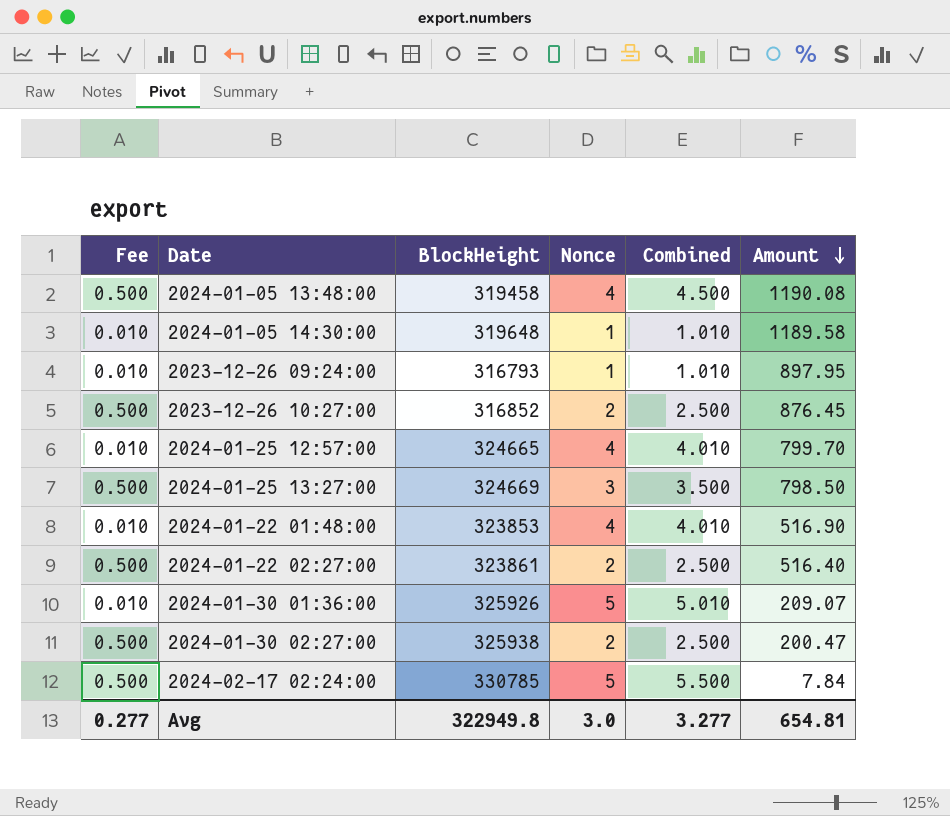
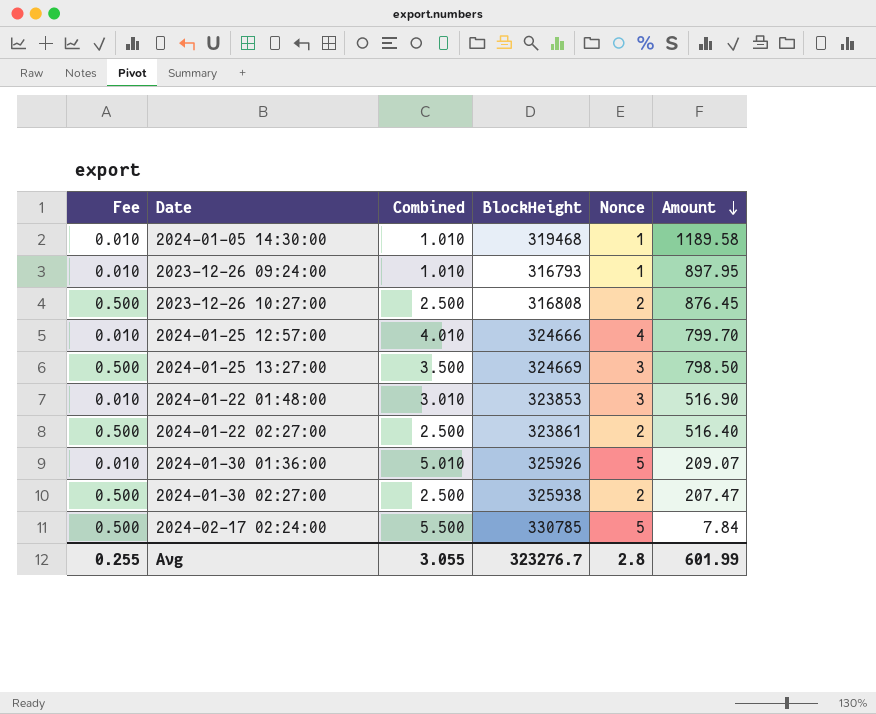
column Combined | position: 5 -> 3
row 2024-01-05 13:48:00: 0.500 | 319458 | 4 | 4.500 | 1190.08 -> none
2024-01-05 14:30:00 | BlockHeight: 319648 -> 319468
2023-12-26 10:27:00 | BlockHeight: 316852 -> 316808
2024-01-25 12:57:00 | BlockHeight: 324665 -> 324666
2024-01-22 01:48:00 | Combined: 4.010 -> 3.010
2024-01-22 01:48:00 | Nonce: 4 -> 3
2024-01-30 02:27:00 | Amount: 200.47 -> 207.47
Avg | Fee: 0.277 -> 0.255
Avg | Combined: 3.277 -> 3.055
Avg | BlockHeight: 322949.8 -> 323276.7
Avg | Nonce: 3.0 -> 2.8
Avg | Amount: 654.81 -> 601.99

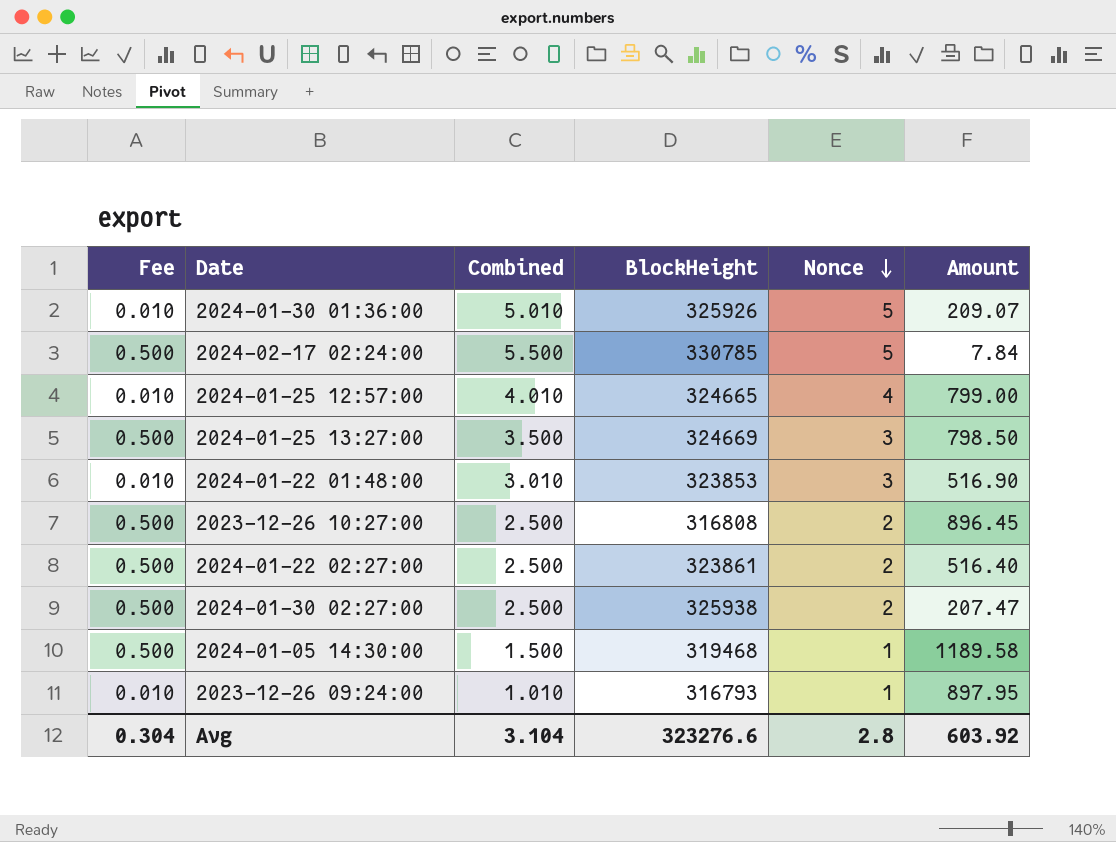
row order: Amount descending -> Nonce descending
2024-01-25 12:57:00 | BlockHeight: 324666 -> 324665
2024-01-25 12:57:00 | Amount: 799.70 -> 799.00
2023-12-26 10:27:00 | Amount: 876.45 -> 896.45
2024-01-05 14:30:00 | Fee: 0.010 -> 0.500
2024-01-05 14:30:00 | Combined: 1.010 -> 1.500
Avg | Fee: 0.255 -> 0.304
Avg | Combined: 3.055 -> 3.104
Avg | BlockHeight: 323276.7 -> 323276.6
Avg | Amount: 601.99 -> 603.92

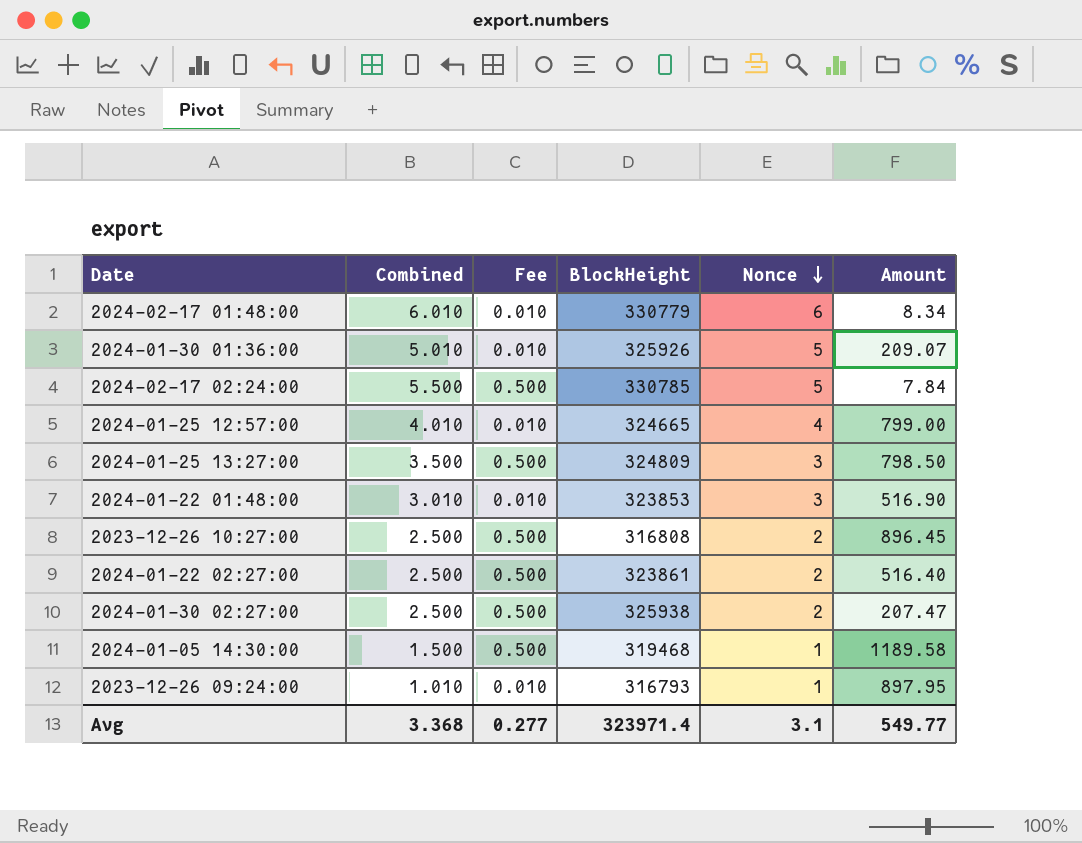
column Fee | position: 1 -> 3
row 2024-02-17 01:48:00: none -> 6.010 | 0.010 | 330779 | 6 | 8.34
2024-01-25 13:27:00 | BlockHeight: 324669 -> 324809
Avg | Combined: 3.104 -> 3.368
Avg | Fee: 0.304 -> 0.277
Avg | BlockHeight: 323276.6 -> 323971.4
Avg | Nonce: 2.8 -> 3.1
Avg | Amount: 603.92 -> 549.77

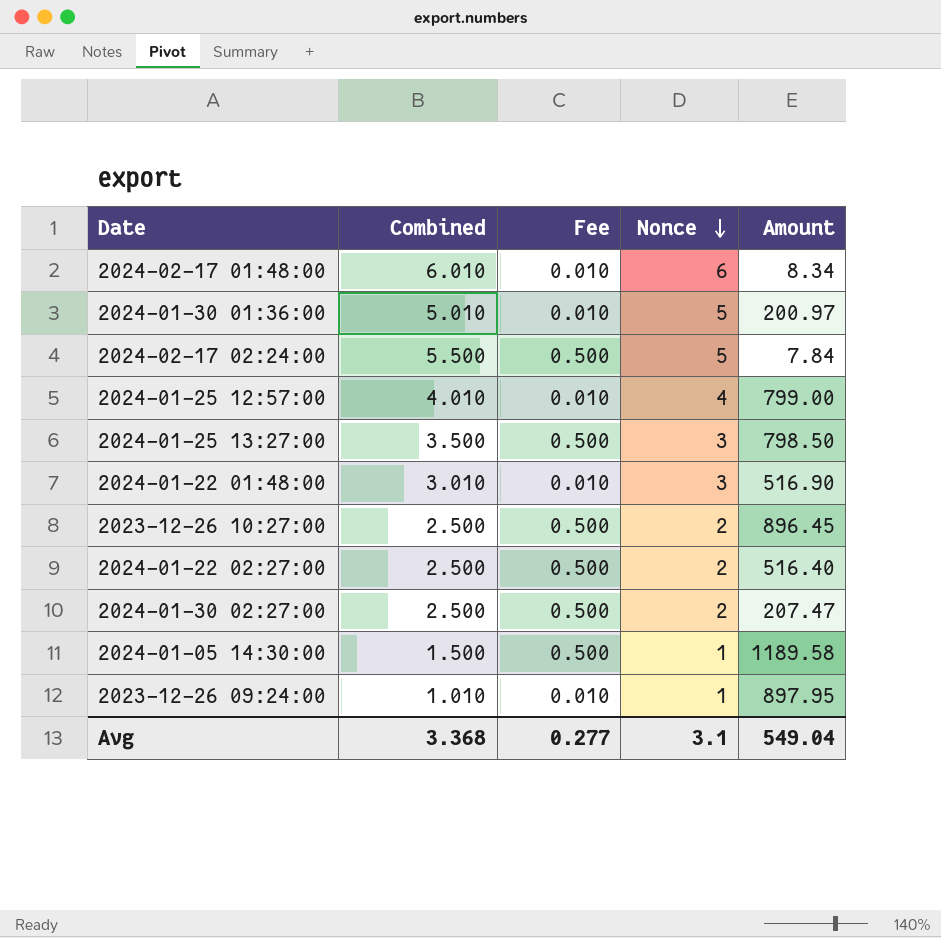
column BlockHeight | position: 4 -> none
2024-01-30 01:36:00 | Amount: 209.07 -> 200.97
Avg | Amount: 549.77 -> 549.04

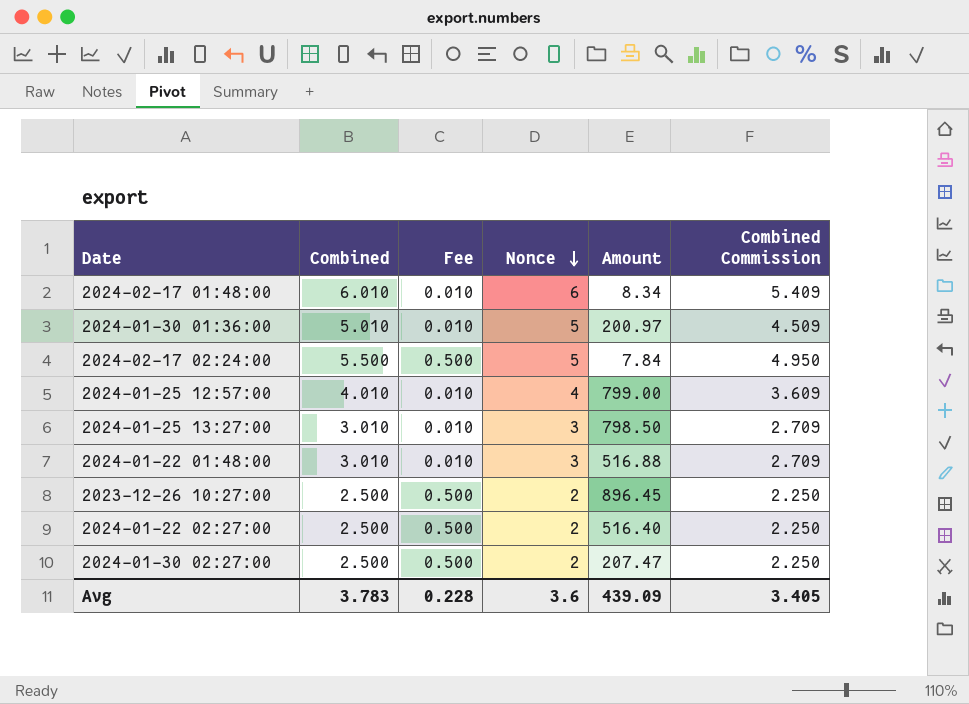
column Combined Commission | formula: none -> [Combined] * 0.9
row 2024-01-05 14:30:00: 1.500 | 0.500 | 1 | 1189.58 -> none
row 2023-12-26 09:24:00: 1.010 | 0.010 | 1 | 897.95 -> none
2024-01-25 13:27:00 | Combined: 3.500 -> 3.010
2024-01-25 13:27:00 | Fee: 0.500 -> 0.010
2024-01-22 01:48:00 | Amount: 516.90 -> 516.88
Avg | Combined: 3.368 -> 3.783
Avg | Fee: 0.277 -> 0.228
Avg | Nonce: 3.1 -> 3.6
Avg | Amount: 549.04 -> 439.09

